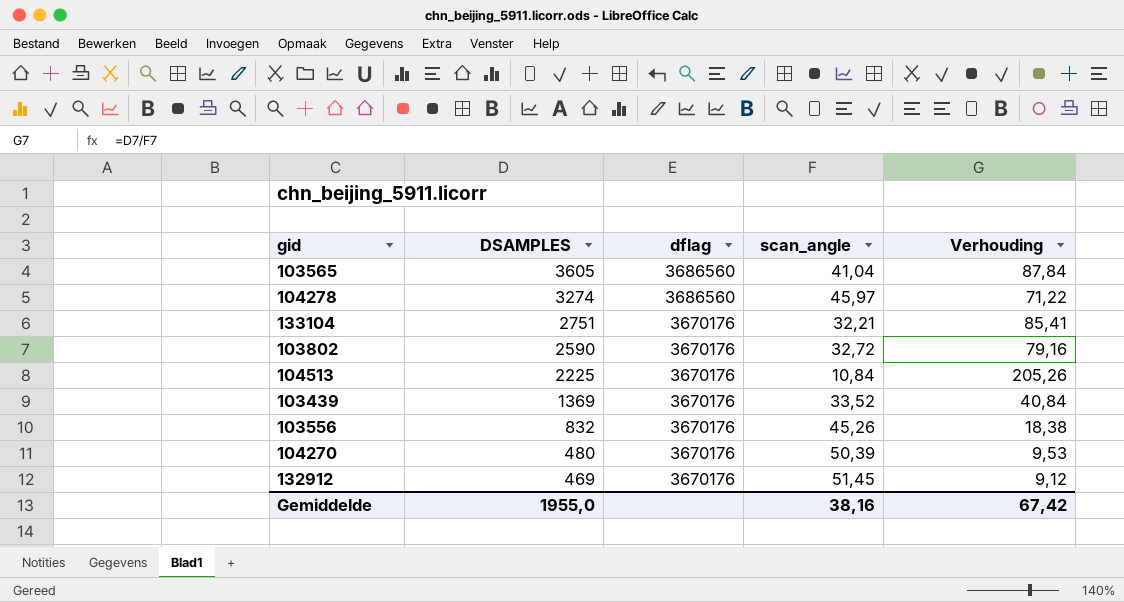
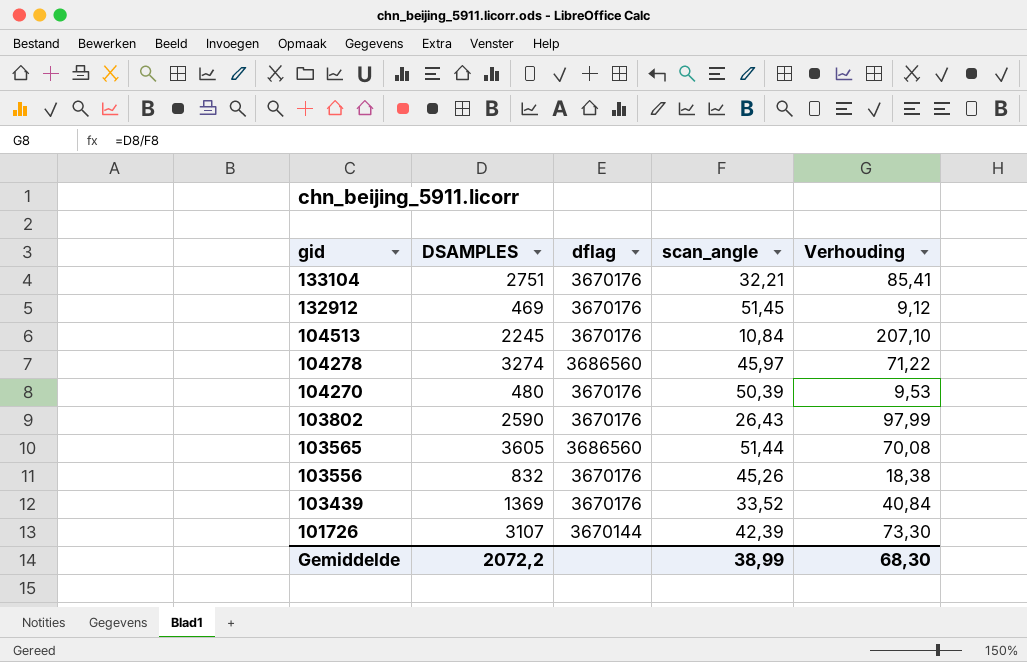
row order: DSAMPLES descending -> gid descending
104513 | DSAMPLES: 2225 -> 2245
104513 | Verhouding: 205,26 -> 207,10
103802 | scan_angle: 32,72 -> 26,43
103802 | Verhouding: 79,16 -> 97,99
103565 | scan_angle: 41,04 -> 51,44
103565 | Verhouding: 87,84 -> 70,08
row 101726: none -> 3107 | 3670144 | 42,39 | 73,30
Gemiddelde | DSAMPLES: 1955,0 -> 2072,2
Gemiddelde | scan_angle: 38,16 -> 38,99
Gemiddelde | Verhouding: 67,42 -> 68,30

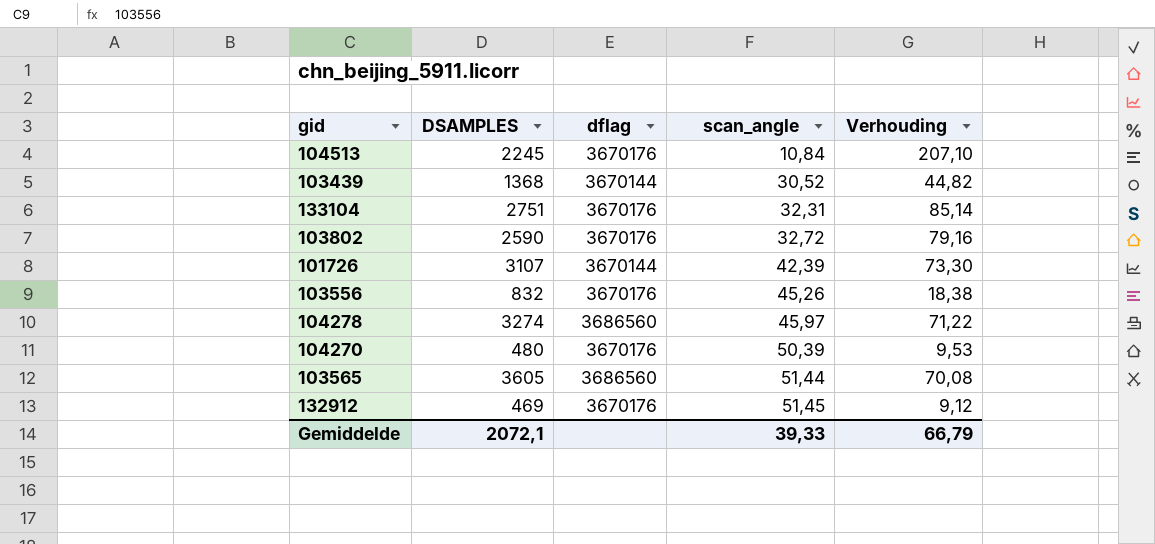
row order: gid descending -> scan_angle ascending
103439 | DSAMPLES: 1369 -> 1368
103439 | dflag: 3670176 -> 3670144
103439 | scan_angle: 33,52 -> 30,52
103439 | Verhouding: 40,84 -> 44,82
133104 | scan_angle: 32,21 -> 32,31
133104 | Verhouding: 85,41 -> 85,14
103802 | scan_angle: 26,43 -> 32,72
103802 | Verhouding: 97,99 -> 79,16
Gemiddelde | DSAMPLES: 2072,2 -> 2072,1
Gemiddelde | scan_angle: 38,99 -> 39,33
Gemiddelde | Verhouding: 68,30 -> 66,79

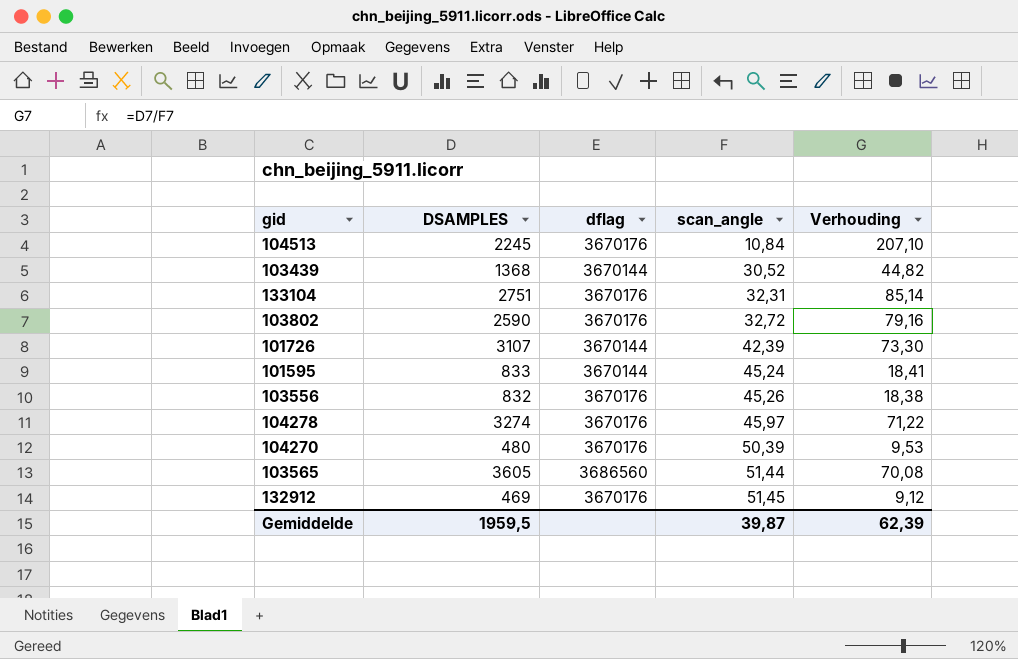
row 101595: none -> 833 | 3670144 | 45,24 | 18,41
104278 | dflag: 3686560 -> 3670176
Gemiddelde | DSAMPLES: 2072,1 -> 1959,5
Gemiddelde | scan_angle: 39,33 -> 39,87
Gemiddelde | Verhouding: 66,79 -> 62,39

